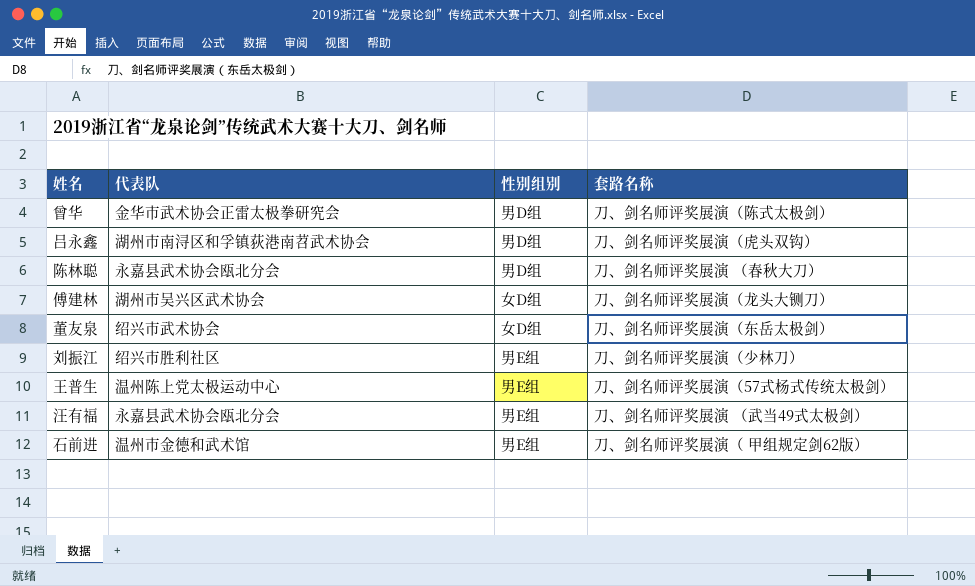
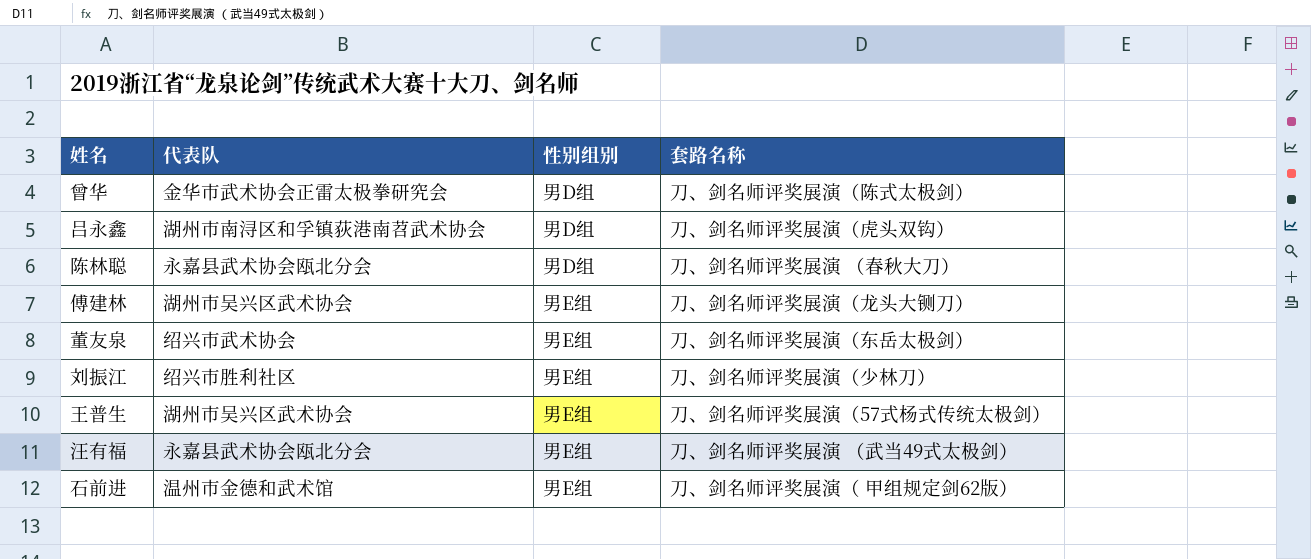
傅建林 | 性别组别: 女D组 -> 男E组
董友泉 | 性别组别: 女D组 -> 男E组
王普生 | 代表队: 温州陈上党太极运动中心 -> 湖州市吴兴区武术协会

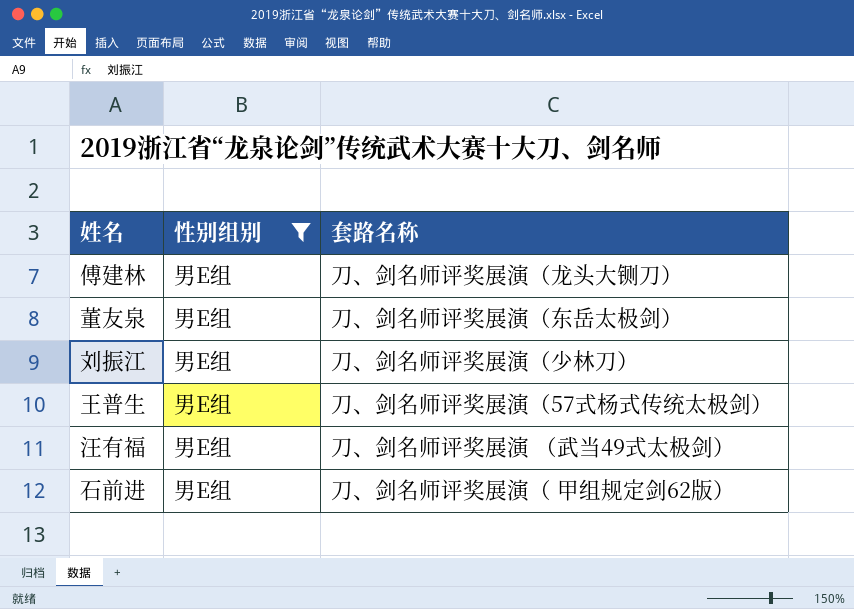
filter: none -> 性别组别 = 男E组
column 代表队 | position: 2 -> none

